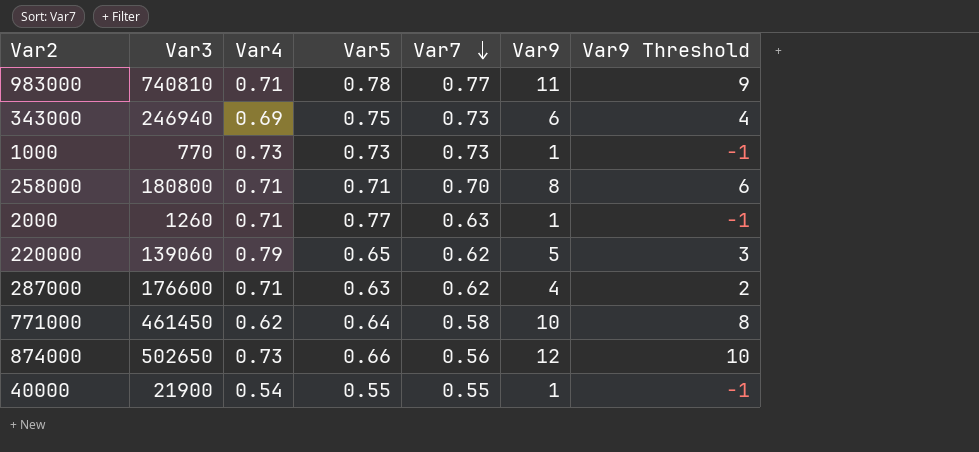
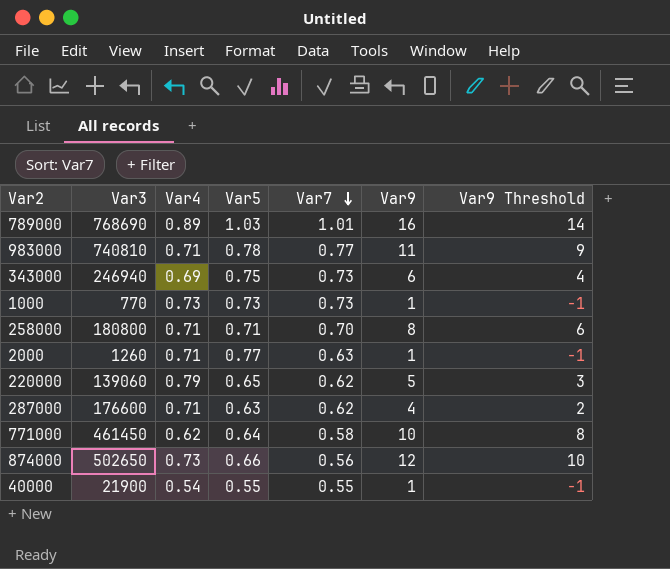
row 789000: none -> 768690 | 0.89 | 1.03 | 1.01 | 16 | 14

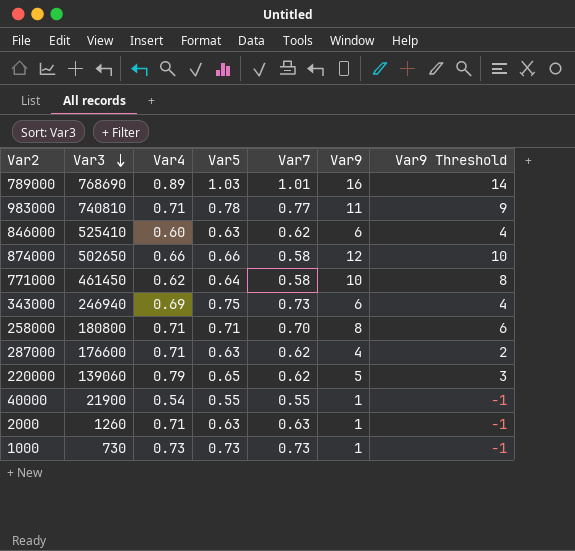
row order: Var7 descending -> Var3 descending
row 846000: none -> 525410 | 0.60 | 0.63 | 0.62 | 6 | 4
874000 | Var4: 0.73 -> 0.66
874000 | Var7: 0.56 -> 0.58
2000 | Var5: 0.77 -> 0.63
1000 | Var3: 770 -> 730

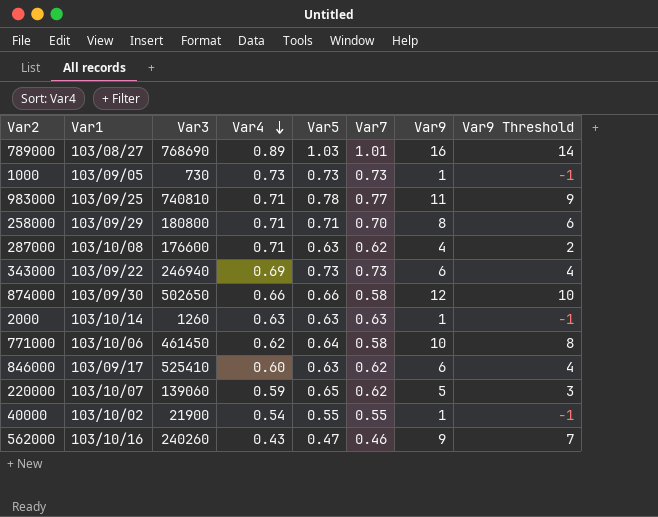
row order: Var3 descending -> Var4 descending
column Var1 | position: none -> 2
343000 | Var5: 0.75 -> 0.73
2000 | Var4: 0.71 -> 0.63
220000 | Var4: 0.79 -> 0.59
row 562000: none -> 103/10/16 | 240260 | 0.43 | 0.47 | 0.46 | 9 | 7

